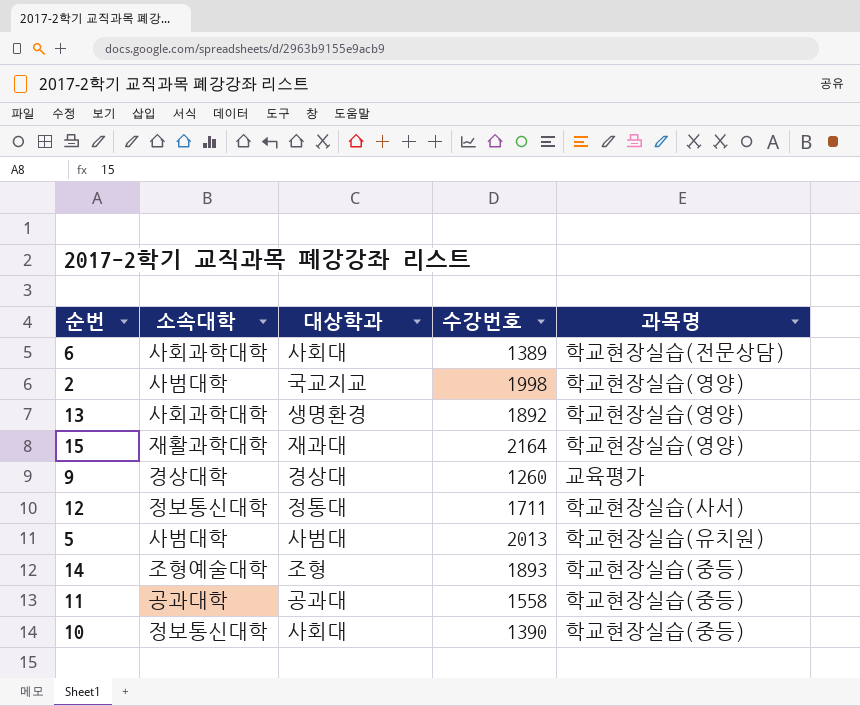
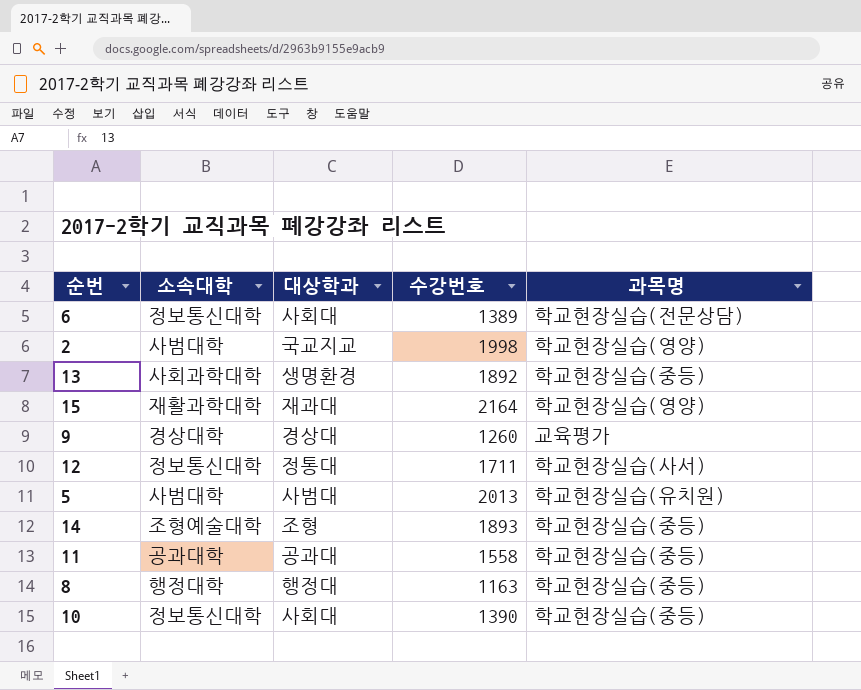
6 | 소속대학: 사회과학대학 -> 정보통신대학
13 | 과목명: 학교현장실습(영양) -> 학교현장실습(중등)
row 8: none -> 행정대학 | 행정대 | 1163 | 학교현장실습(중등)

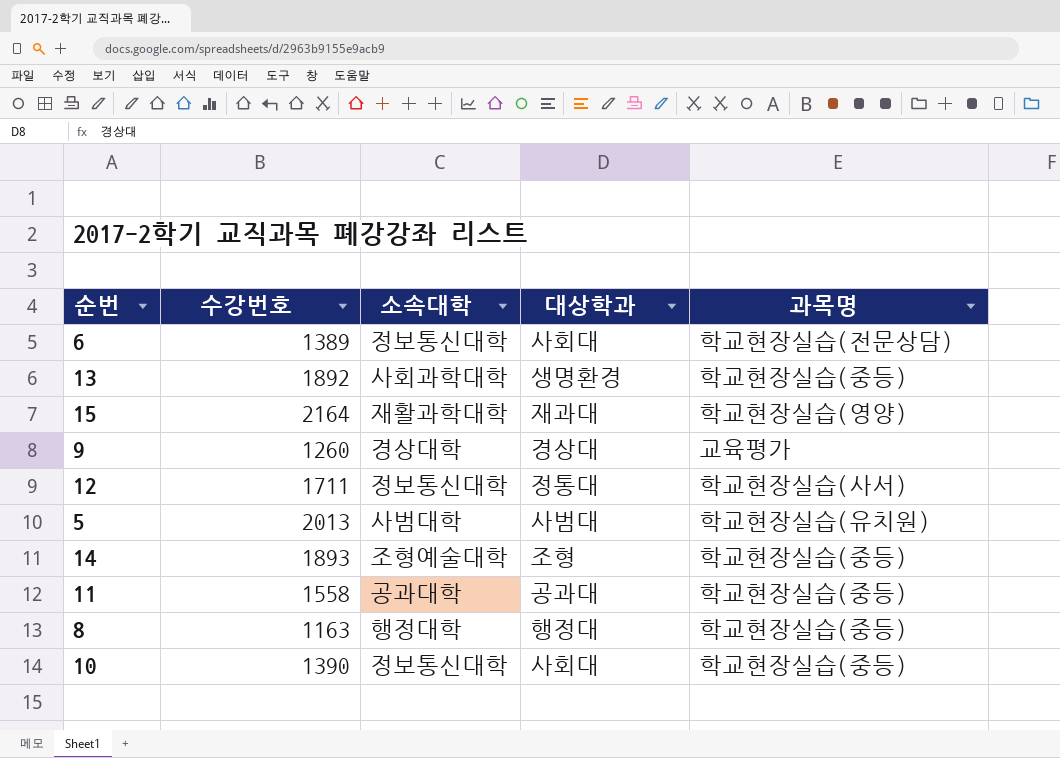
column 수강번호 | position: 4 -> 2
row 2: 사범대학 | 국교지교 | 1998 | 학교현장실습(영양) -> none

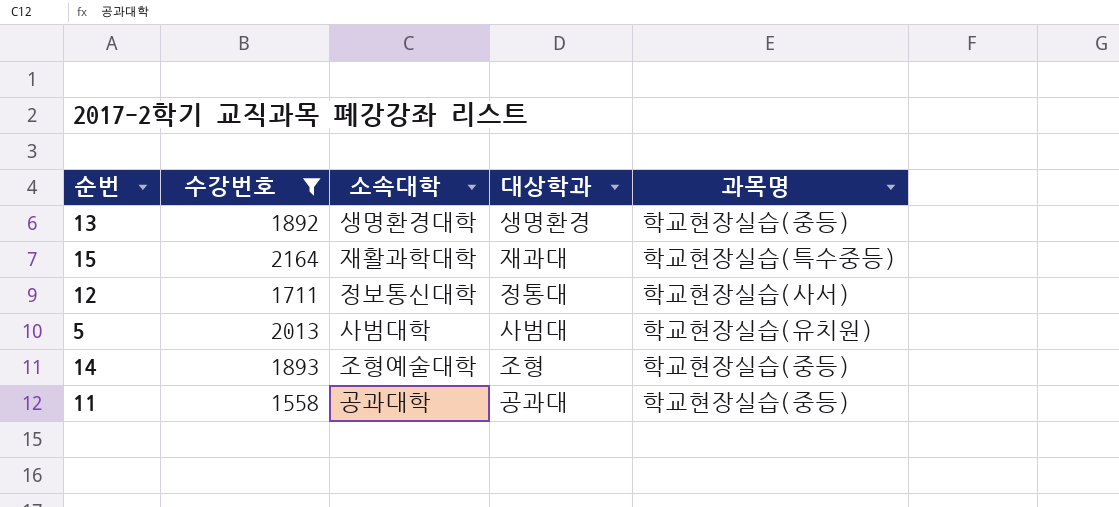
filter: none -> 수강번호 >= 1558
13 | 소속대학: 사회과학대학 -> 생명환경대학
15 | 과목명: 학교현장실습(영양) -> 학교현장실습(특수중등)

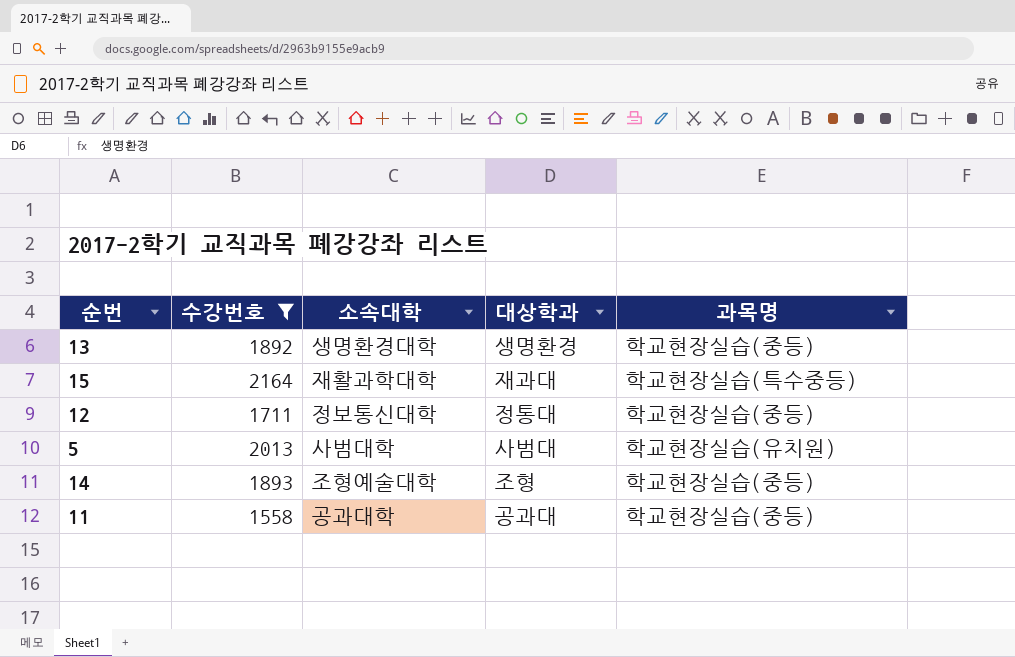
12 | 과목명: 학교현장실습(사서) -> 학교현장실습(중등)

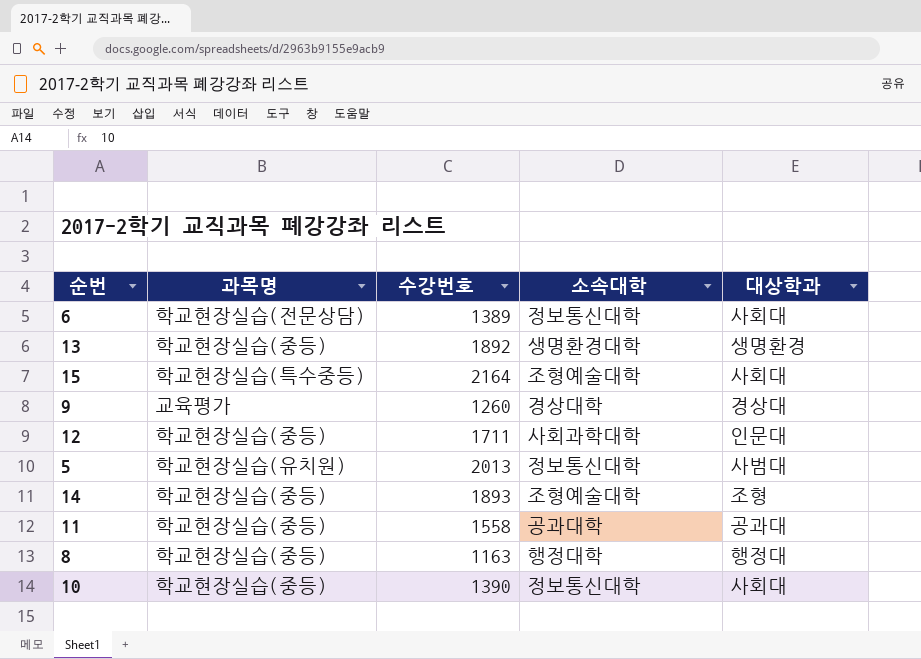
filter: 수강번호 >= 1558 -> none
column 과목명 | position: 5 -> 2
15 | 소속대학: 재활과학대학 -> 조형예술대학
15 | 대상학과: 재과대 -> 사회대
12 | 소속대학: 정보통신대학 -> 사회과학대학
12 | 대상학과: 정통대 -> 인문대
5 | 소속대학: 사범대학 -> 정보통신대학

